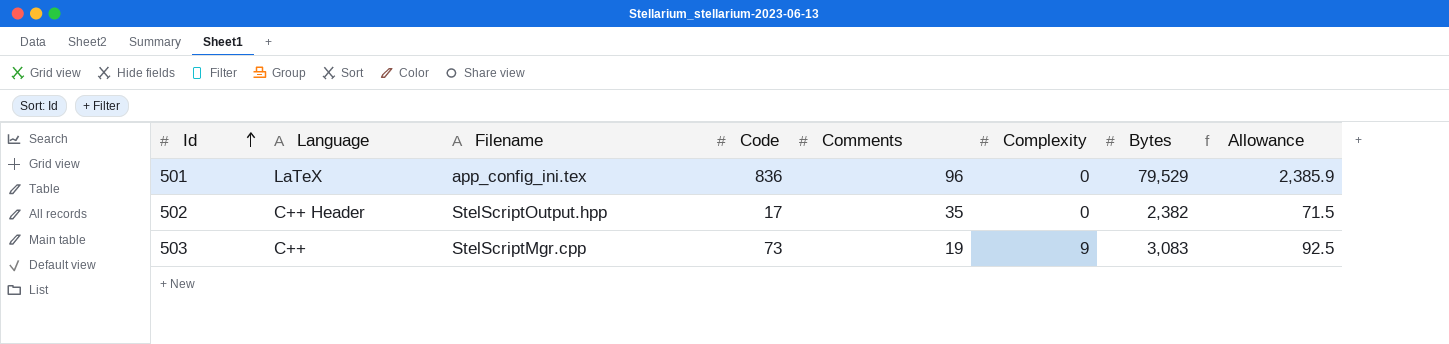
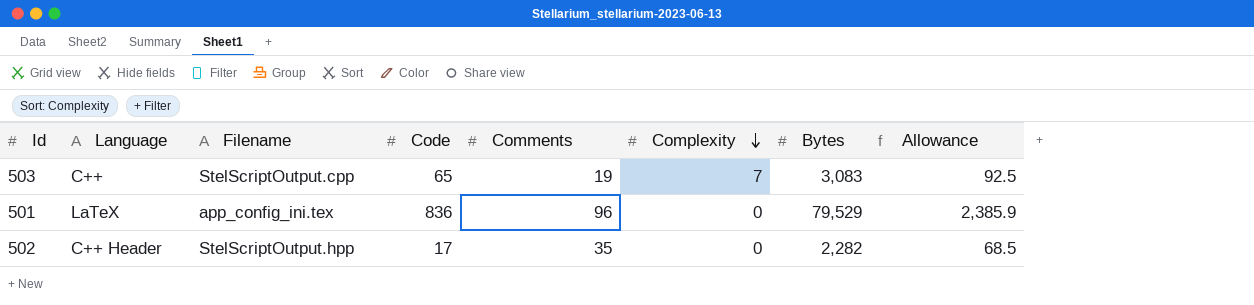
row order: Id ascending -> Complexity descending
503 | Filename: StelScriptMgr.cpp -> StelScriptOutput.cpp
503 | Code: 73 -> 65
503 | Complexity: 9 -> 7
502 | Bytes: 2,382 -> 2,282
502 | Allowance: 71.5 -> 68.5

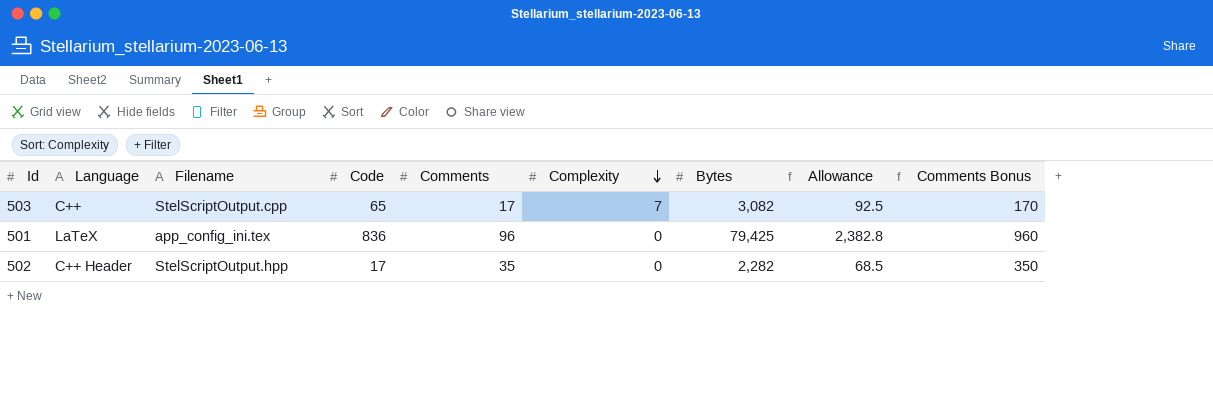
column Comments Bonus | formula: none -> [Comments] * 10
503 | Comments: 19 -> 17
503 | Bytes: 3,083 -> 3,082
501 | Bytes: 79,529 -> 79,425
501 | Allowance: 2,385.9 -> 2,382.8

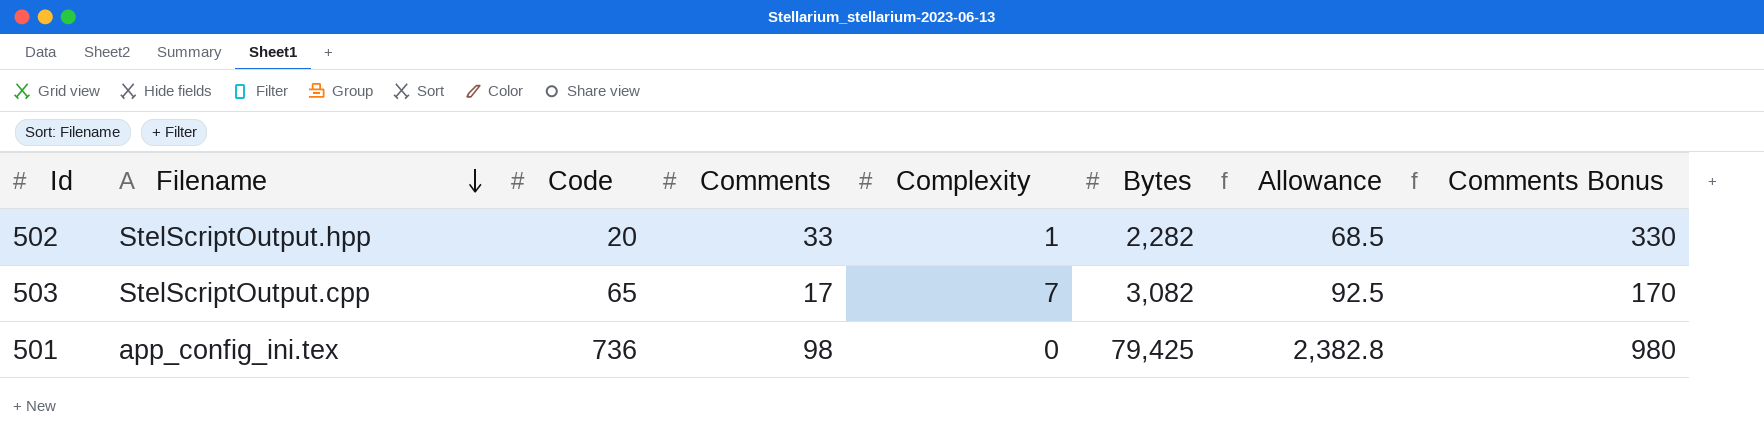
row order: Complexity descending -> Filename descending
column Language | position: 2 -> none
502 | Code: 17 -> 20
502 | Comments: 35 -> 33
502 | Complexity: 0 -> 1
502 | Comments Bonus: 350 -> 330
501 | Code: 836 -> 736
501 | Comments: 96 -> 98
501 | Comments Bonus: 960 -> 980

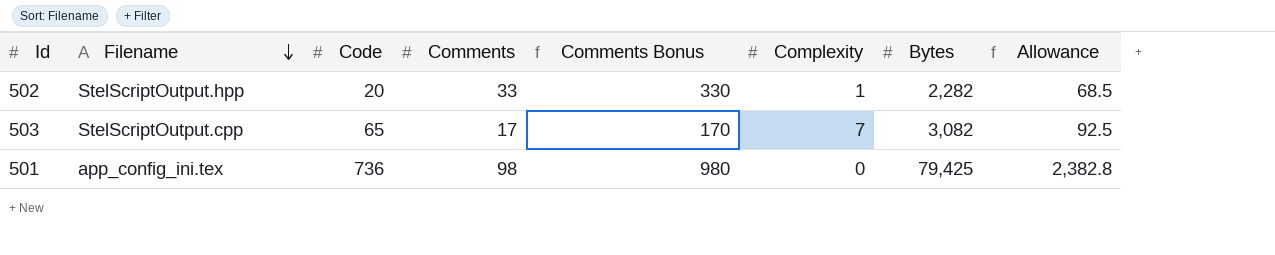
column Comments Bonus | position: 8 -> 5

